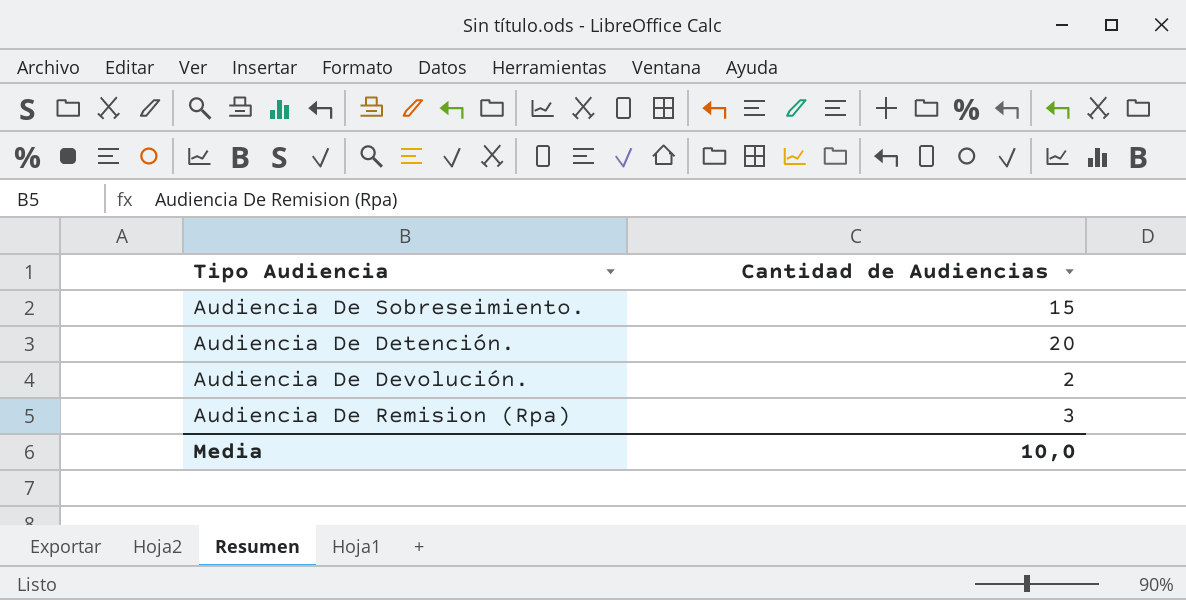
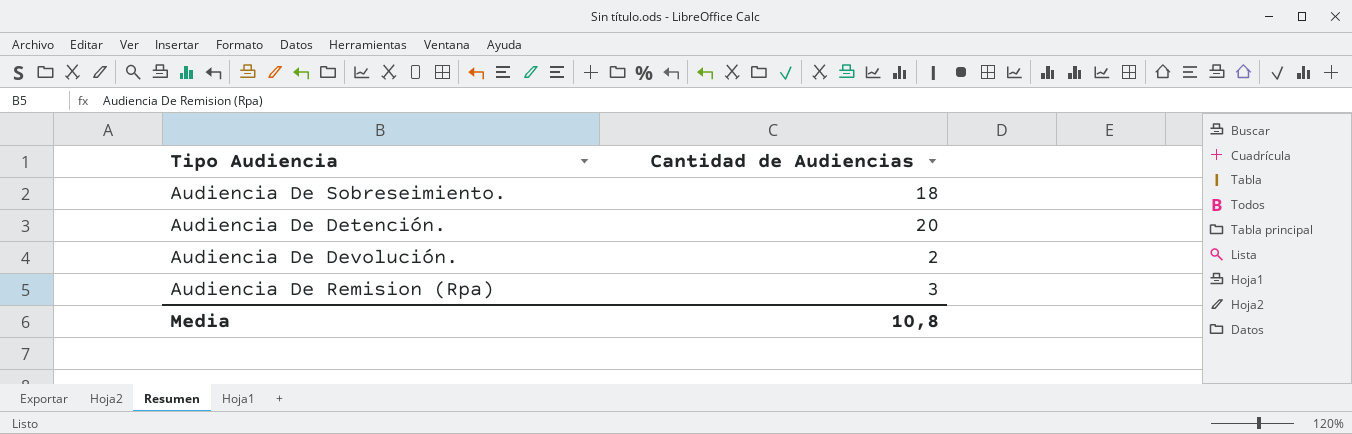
Audiencia De Sobreseimiento. | Cantidad de Audiencias: 15 -> 18
Media | Cantidad de Audiencias: 10,0 -> 10,8

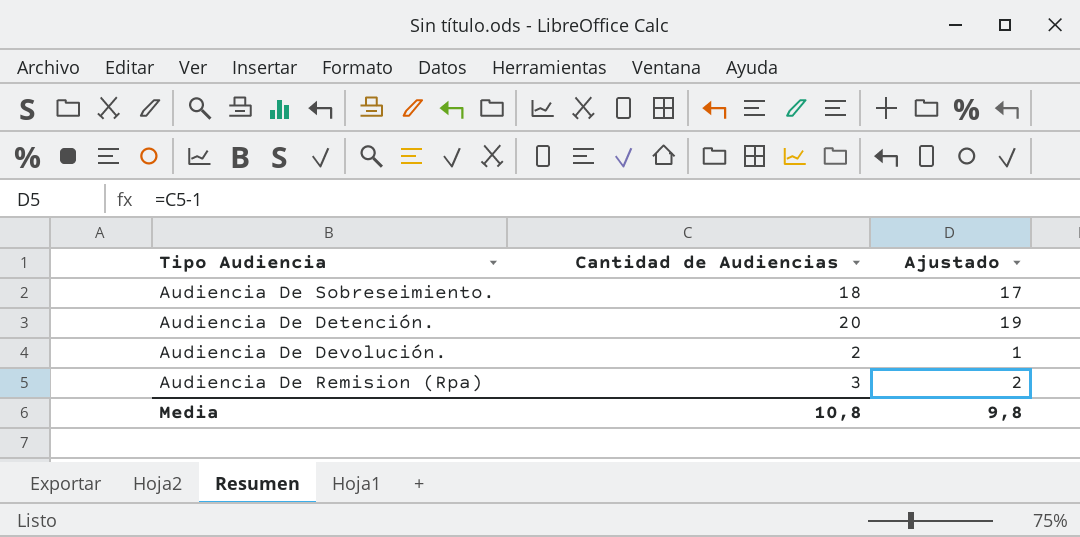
column Ajustado | formula: none -> [Cantidad de Audiencias] - 1

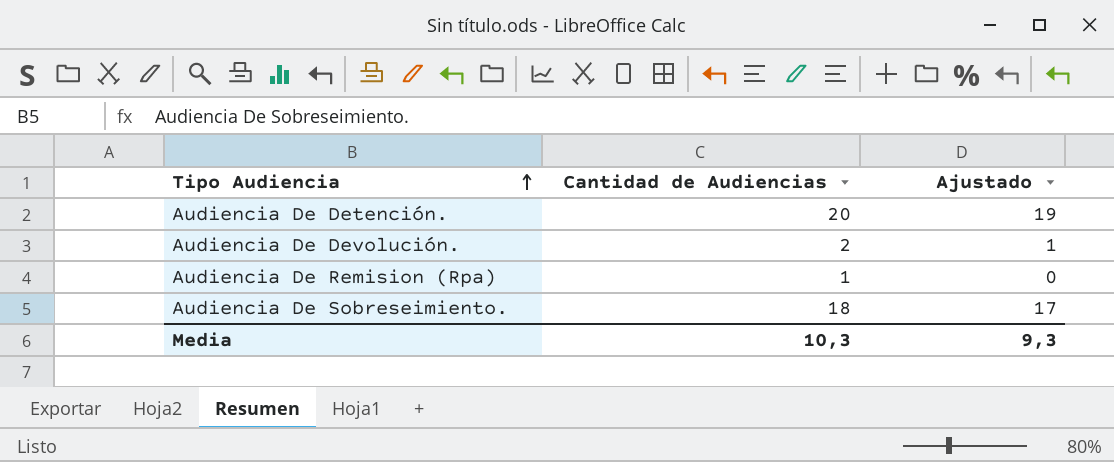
row order: none -> Tipo Audiencia ascending
Audiencia De Remision (Rpa) | Cantidad de Audiencias: 3 -> 1
Audiencia De Remision (Rpa) | Ajustado: 2 -> 0
Media | Cantidad de Audiencias: 10,8 -> 10,3
Media | Ajustado: 9,8 -> 9,3

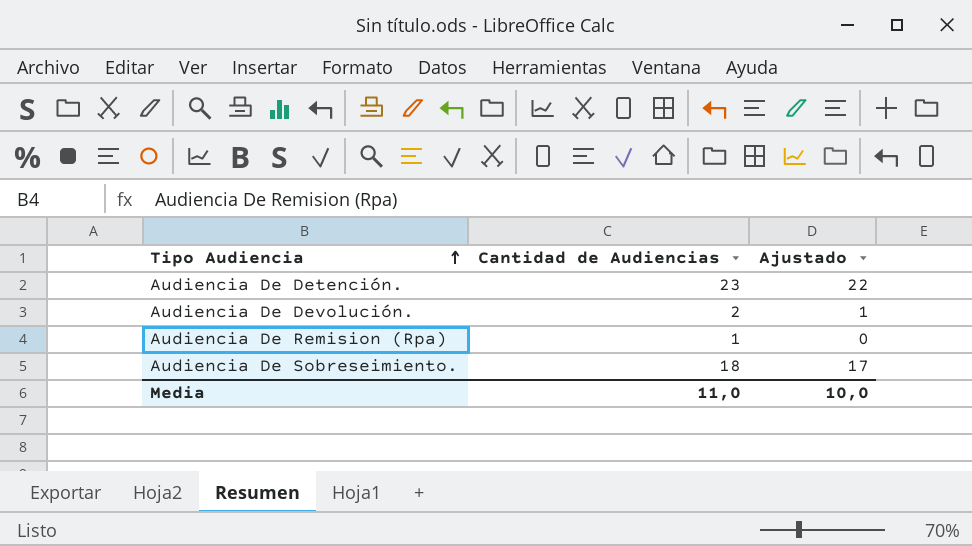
Audiencia De Detención. | Cantidad de Audiencias: 20 -> 23
Audiencia De Detención. | Ajustado: 19 -> 22
Media | Cantidad de Audiencias: 10,3 -> 11,0
Media | Ajustado: 9,3 -> 10,0

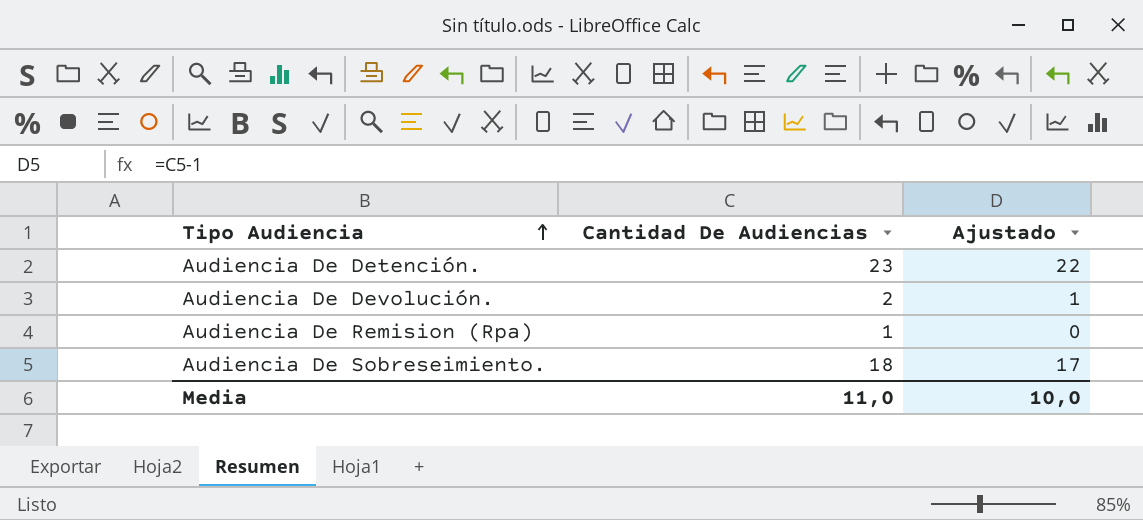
column name: Cantidad de Audiencias -> Cantidad De Audiencias

